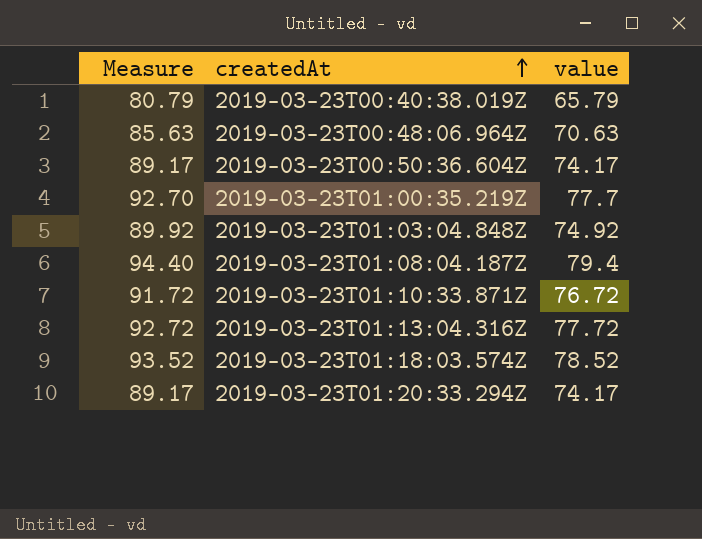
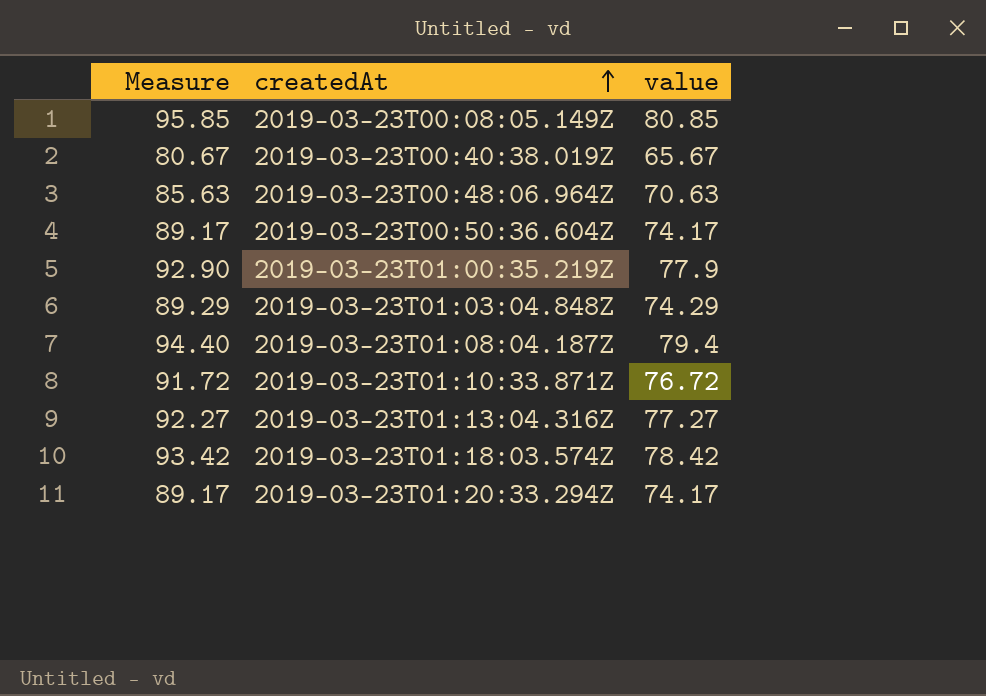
row 2019-03-23T00:08:05.149Z: none -> 95.85 | 80.85
2019-03-23T00:40:38.019Z | Measure: 80.79 -> 80.67
2019-03-23T00:40:38.019Z | value: 65.79 -> 65.67
2019-03-23T01:00:35.219Z | Measure: 92.70 -> 92.90
2019-03-23T01:00:35.219Z | value: 77.7 -> 77.9
2019-03-23T01:03:04.848Z | Measure: 89.92 -> 89.29
2019-03-23T01:03:04.848Z | value: 74.92 -> 74.29
2019-03-23T01:13:04.316Z | Measure: 92.72 -> 92.27
2019-03-23T01:13:04.316Z | value: 77.72 -> 77.27
2019-03-23T01:18:03.574Z | Measure: 93.52 -> 93.42
2019-03-23T01:18:03.574Z | value: 78.52 -> 78.42

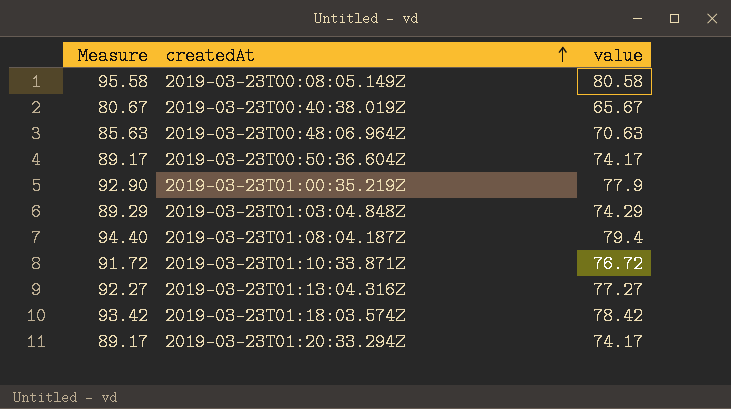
2019-03-23T00:08:05.149Z | Measure: 95.85 -> 95.58
2019-03-23T00:08:05.149Z | value: 80.85 -> 80.58

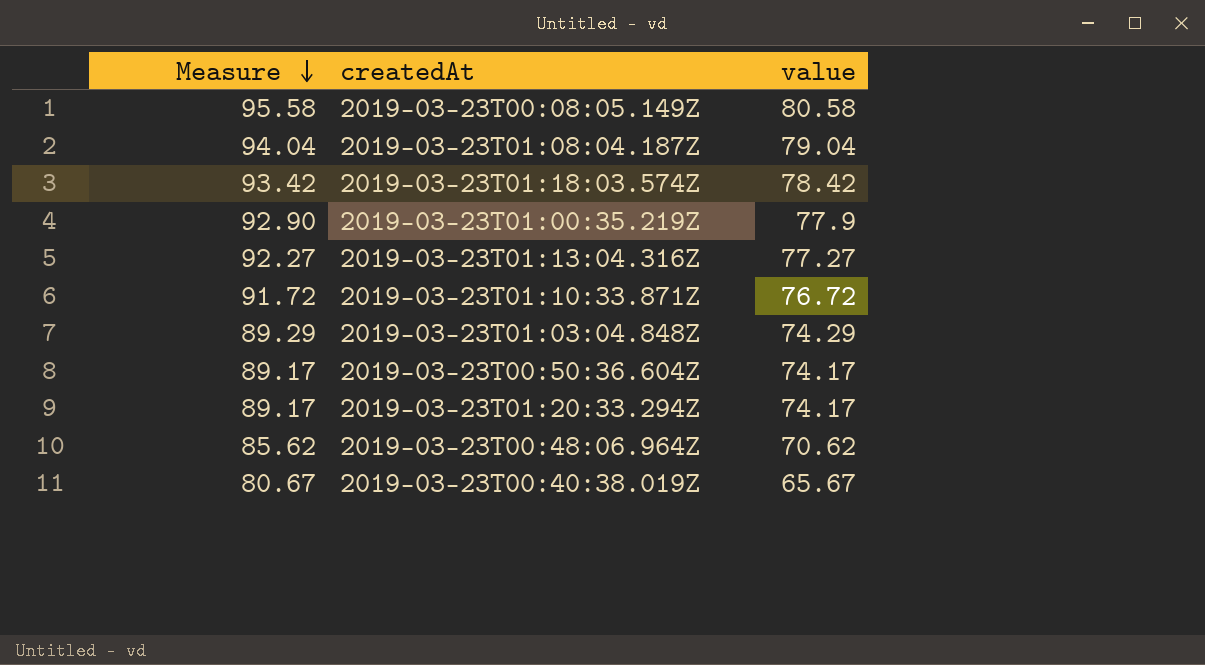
row order: createdAt ascending -> Measure descending
2019-03-23T01:08:04.187Z | Measure: 94.40 -> 94.04
2019-03-23T01:08:04.187Z | value: 79.4 -> 79.04
2019-03-23T00:48:06.964Z | Measure: 85.63 -> 85.62
2019-03-23T00:48:06.964Z | value: 70.63 -> 70.62

